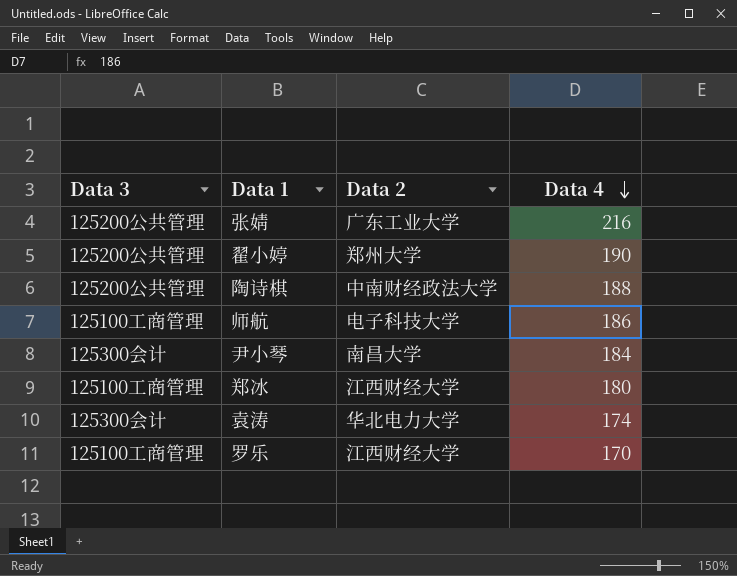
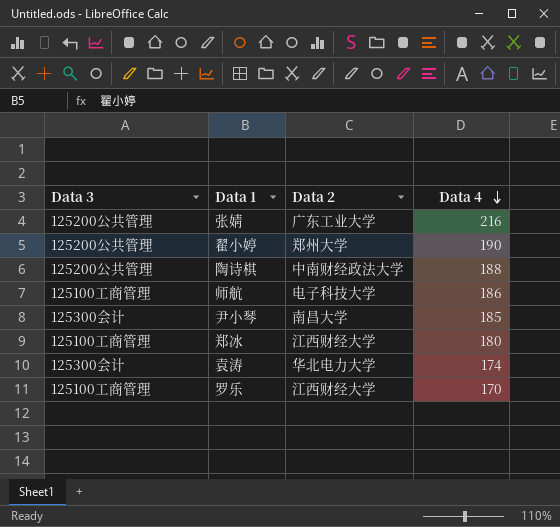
尹小琴 | Data 4: 184 -> 185

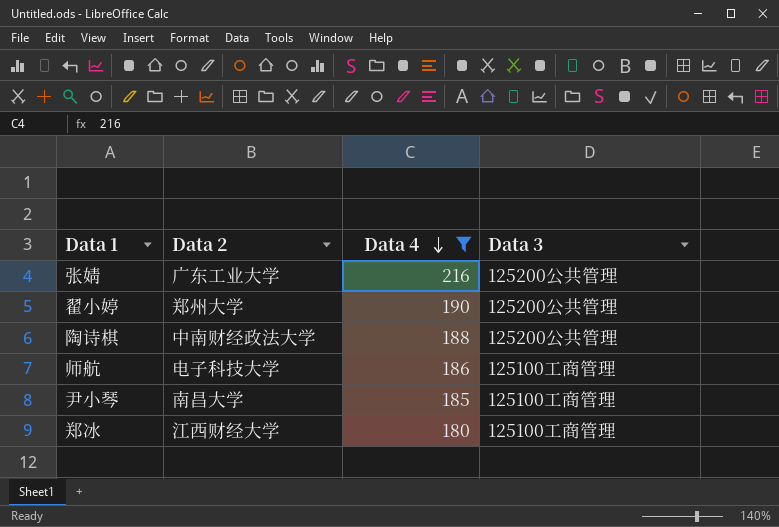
filter: none -> Data 4 >= 180
column Data 3 | position: 1 -> 4
尹小琴 | Data 3: 125300会计 -> 125100工商管理

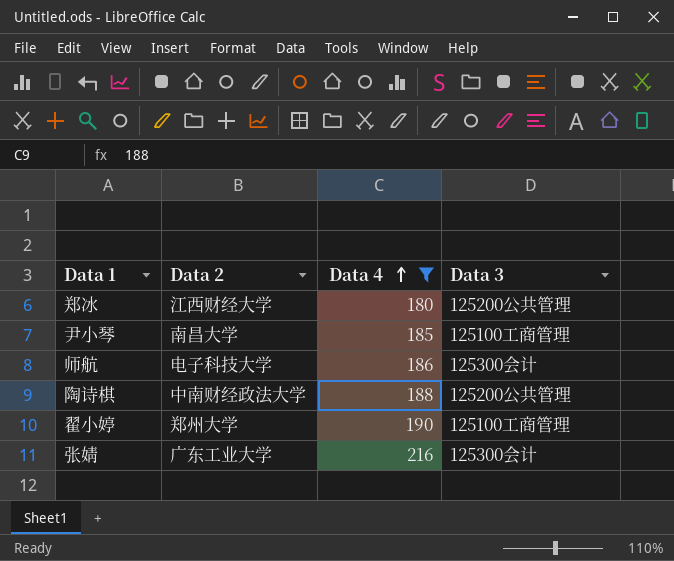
row order: Data 4 descending -> Data 4 ascending
郑冰 | Data 3: 125100工商管理 -> 125200公共管理
师航 | Data 3: 125100工商管理 -> 125300会计
翟小婷 | Data 3: 125200公共管理 -> 125100工商管理
张婧 | Data 3: 125200公共管理 -> 125300会计

